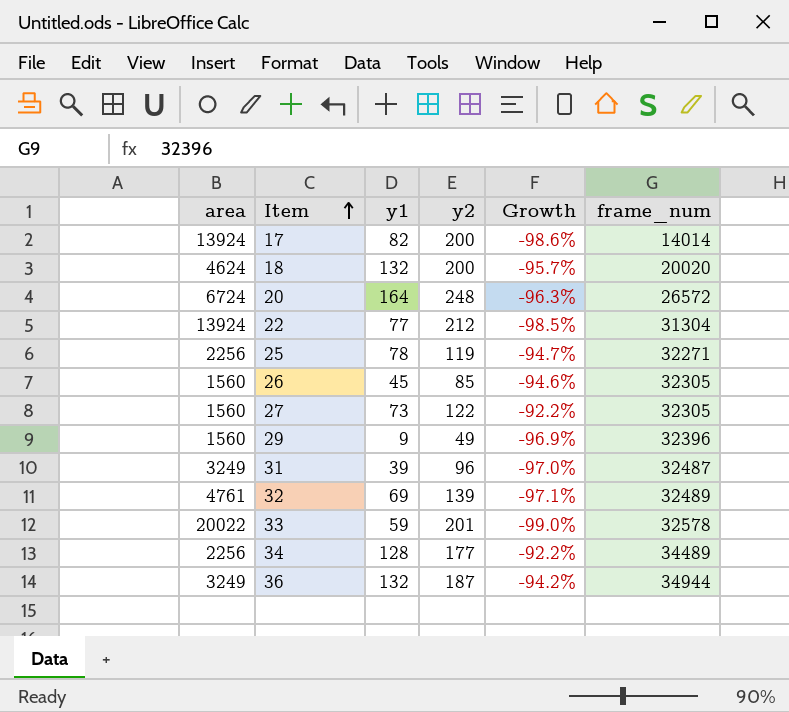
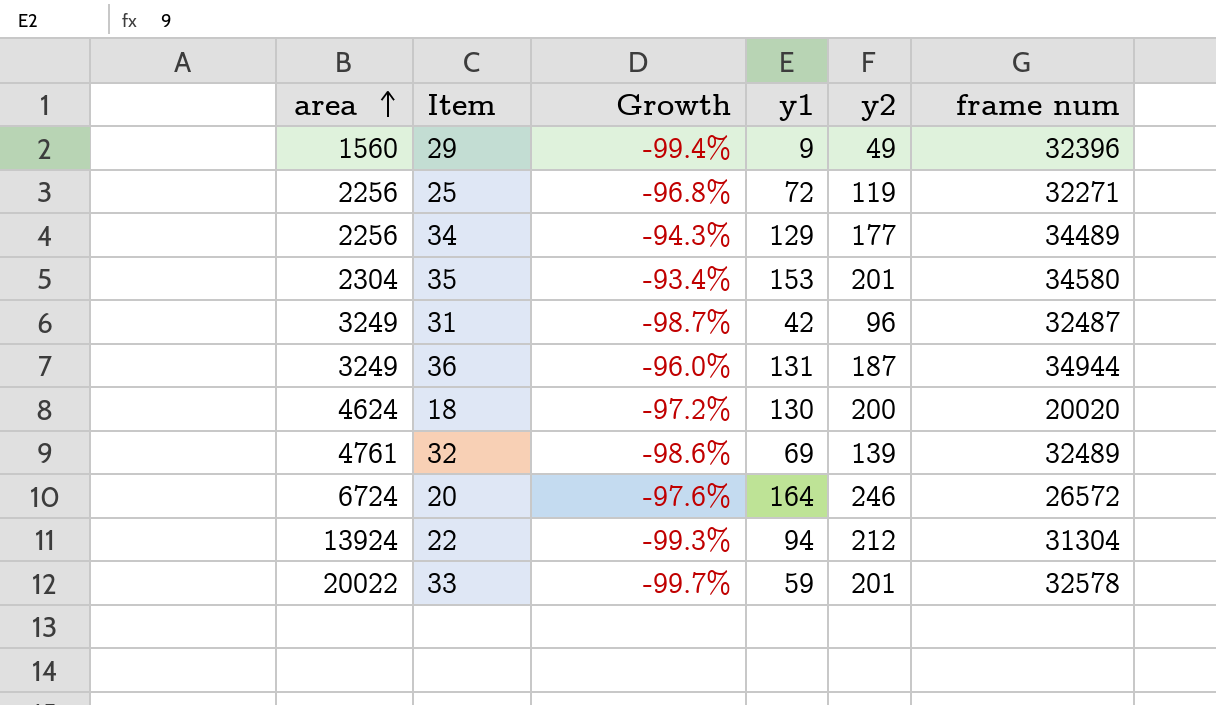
row order: Item ascending -> area ascending
column Growth | formula: ([y2] - [area]) / [area] -> ([y1] - [area]) / [area]
column Growth | position: 5 -> 3
column name: frame_num -> frame num
row 17: 13924 | 82 | 200 | -98.6% | 14014 -> none
row 26: 1560 | 45 | 85 | -94.6% | 32305 -> none
row 27: 1560 | 73 | 122 | -92.2% | 32305 -> none
25 | y1: 78 -> 72
34 | y1: 128 -> 129
row 35: none -> 2304 | -93.4% | 153 | 201 | 34580
31 | y1: 39 -> 42
36 | y1: 132 -> 131
18 | y1: 132 -> 130
20 | y2: 248 -> 246
22 | y1: 77 -> 94

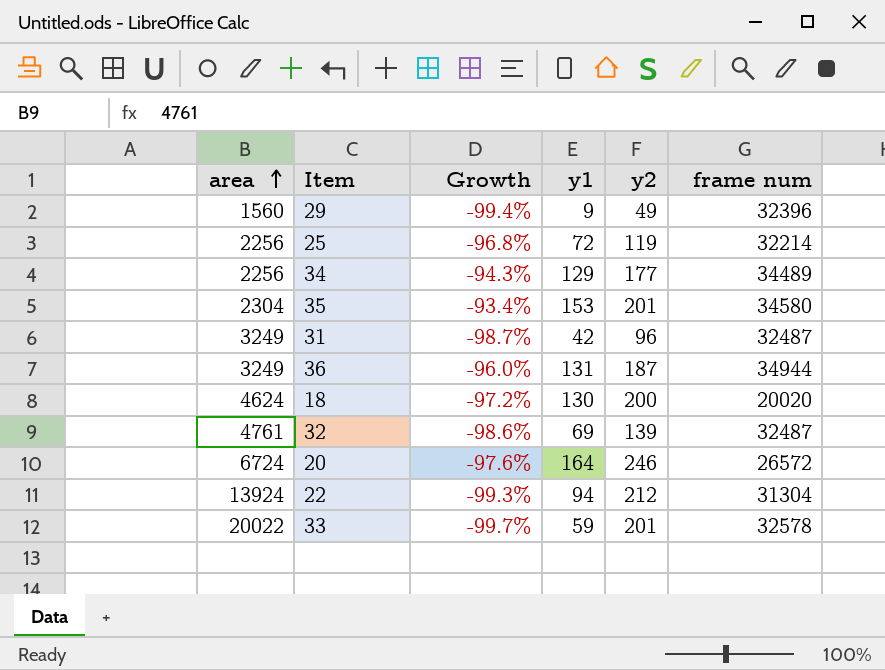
25 | frame num: 32271 -> 32214
32 | frame num: 32489 -> 32487

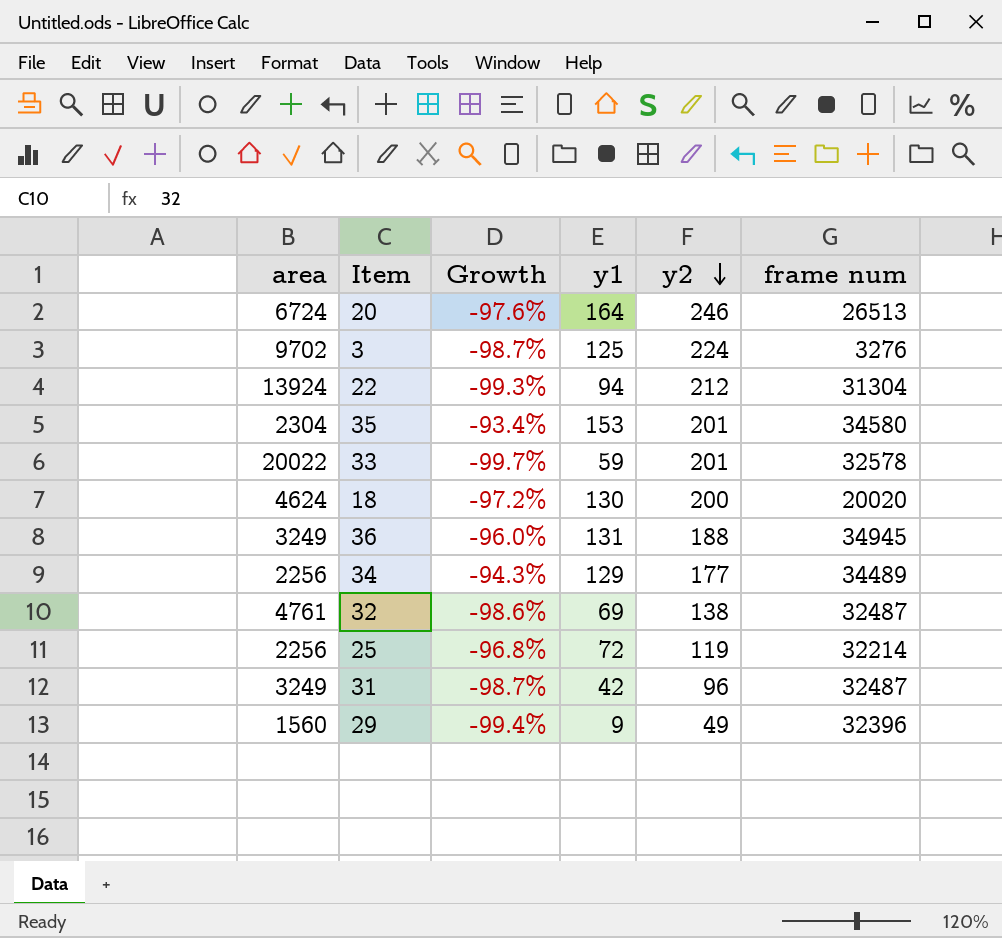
row order: area ascending -> y2 descending
20 | frame num: 26572 -> 26513
row 3: none -> 9702 | -98.7% | 125 | 224 | 3276
36 | y2: 187 -> 188
36 | frame num: 34944 -> 34945
32 | y2: 139 -> 138

